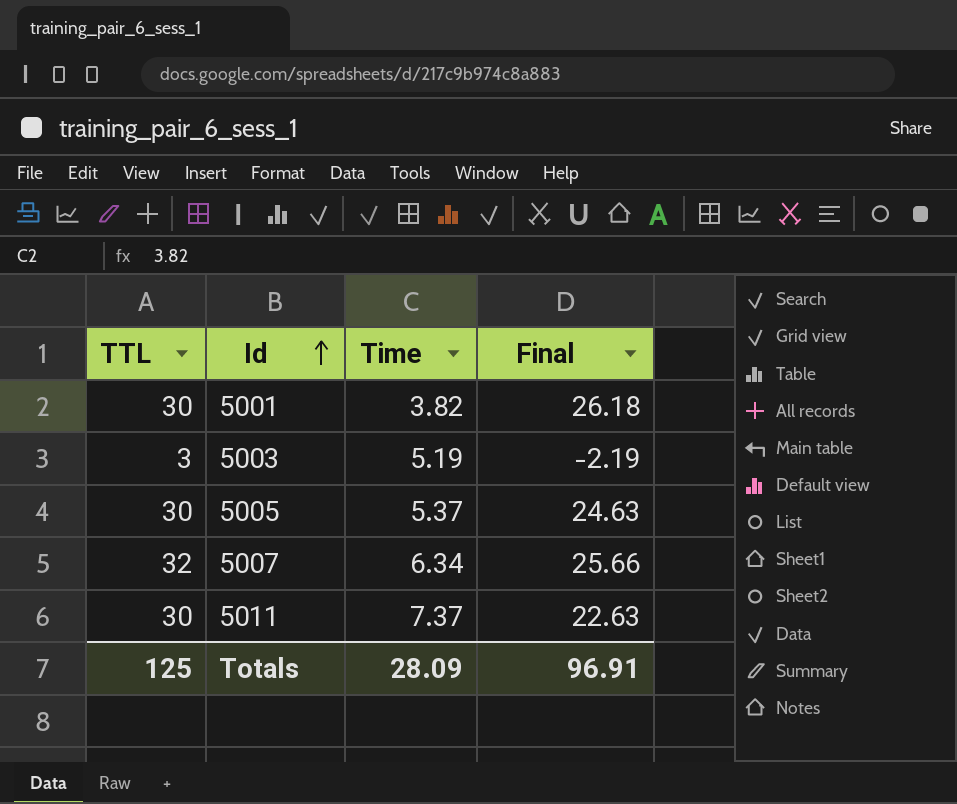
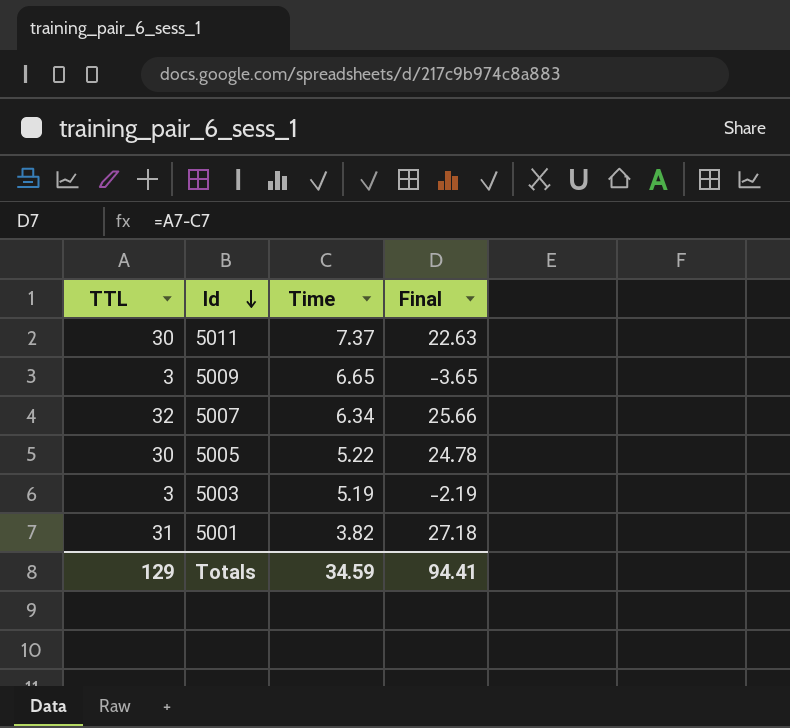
row order: Id ascending -> Id descending
row 5009: none -> 3 | 6.65 | -3.65
5005 | Time: 5.37 -> 5.22
5005 | Final: 24.63 -> 24.78
5001 | TTL: 30 -> 31
5001 | Final: 26.18 -> 27.18
Totals | TTL: 125 -> 129
Totals | Time: 28.09 -> 34.59
Totals | Final: 96.91 -> 94.41

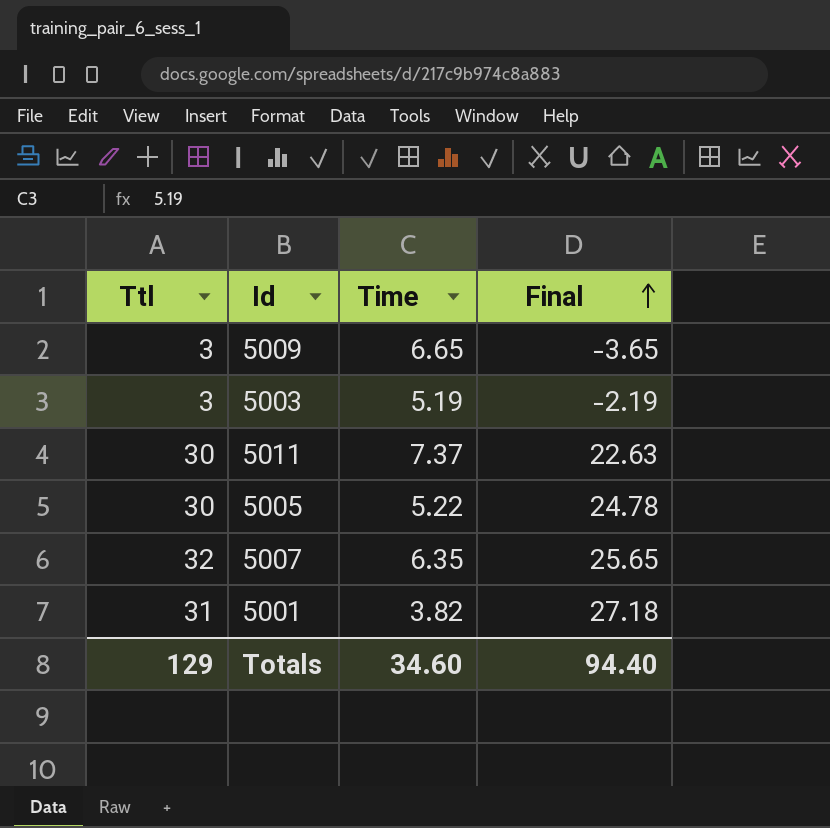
row order: Id descending -> Final ascending
column name: TTL -> Ttl
5007 | Time: 6.34 -> 6.35
5007 | Final: 25.66 -> 25.65
Totals | Time: 34.59 -> 34.60
Totals | Final: 94.41 -> 94.40

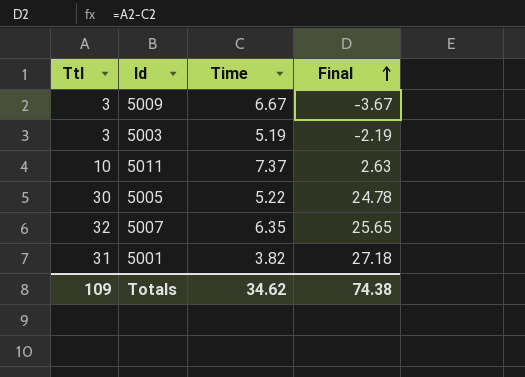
5009 | Time: 6.65 -> 6.67
5009 | Final: -3.65 -> -3.67
5011 | Ttl: 30 -> 10
5011 | Final: 22.63 -> 2.63
Totals | Ttl: 129 -> 109
Totals | Time: 34.60 -> 34.62
Totals | Final: 94.40 -> 74.38

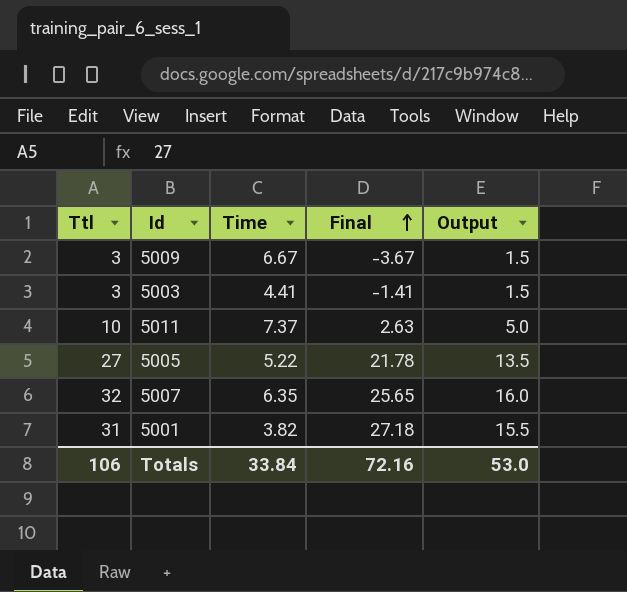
column Output | formula: none -> [Ttl] * 0.5
5003 | Time: 5.19 -> 4.41
5003 | Final: -2.19 -> -1.41
5005 | Ttl: 30 -> 27
5005 | Final: 24.78 -> 21.78
Totals | Ttl: 109 -> 106
Totals | Time: 34.62 -> 33.84
Totals | Final: 74.38 -> 72.16

